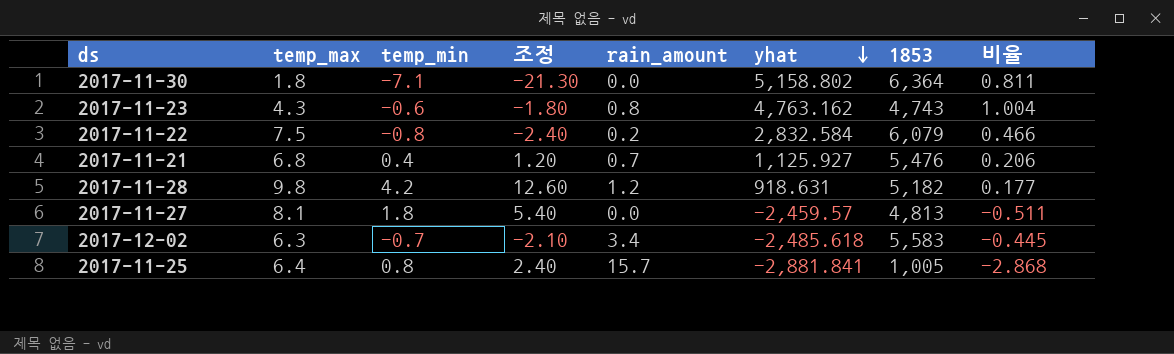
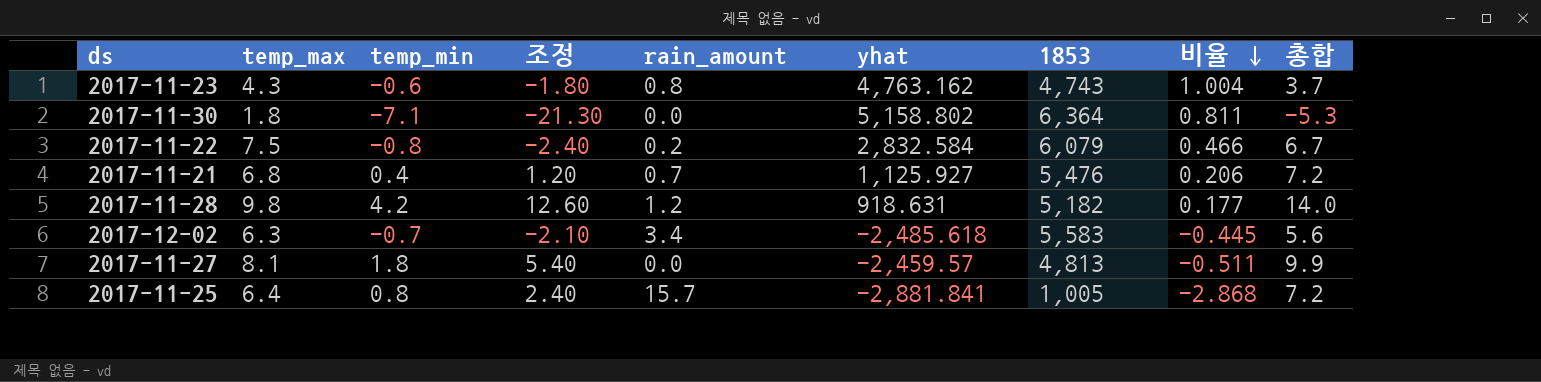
row order: yhat descending -> 비율 descending
column 총합 | formula: none -> [temp_max] + [temp_min]

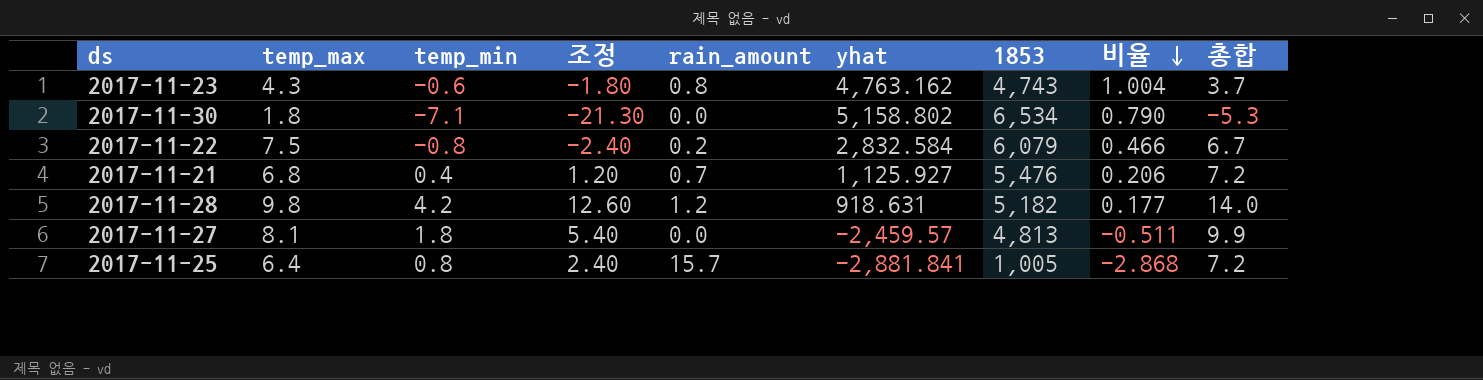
row 2017-12-02: 6.3 | -0.7 | -2.10 | 3.4 | -2,485.618 | 5,583 | -0.445 | 5.6 -> none
2017-11-30 | 1853: 6,364 -> 6,534
2017-11-30 | 비율: 0.811 -> 0.790

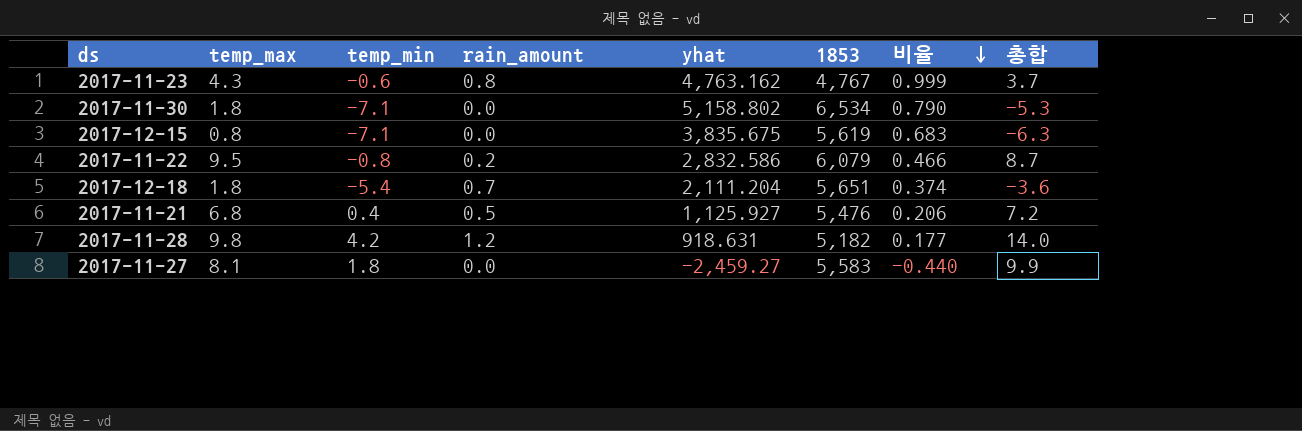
column 조정 | formula: [temp_min] * 3 -> none
row 2017-11-25: 6.4 | 0.8 | 2.40 | 15.7 | -2,881.841 | 1,005 | -2.868 | 7.2 -> none
2017-11-23 | 1853: 4,743 -> 4,767
2017-11-23 | 비율: 1.004 -> 0.999
row 2017-12-15: none -> 0.8 | -7.1 | 0.0 | 3,835.675 | 5,619 | 0.683 | -6.3
2017-11-22 | temp_max: 7.5 -> 9.5
2017-11-22 | yhat: 2,832.584 -> 2,832.586
2017-11-22 | 총합: 6.7 -> 8.7
row 2017-12-18: none -> 1.8 | -5.4 | 0.7 | 2,111.204 | 5,651 | 0.374 | -3.6
2017-11-21 | rain_amount: 0.7 -> 0.5
2017-11-27 | yhat: -2,459.57 -> -2,459.27
2017-11-27 | 1853: 4,813 -> 5,583
2017-11-27 | 비율: -0.511 -> -0.440

